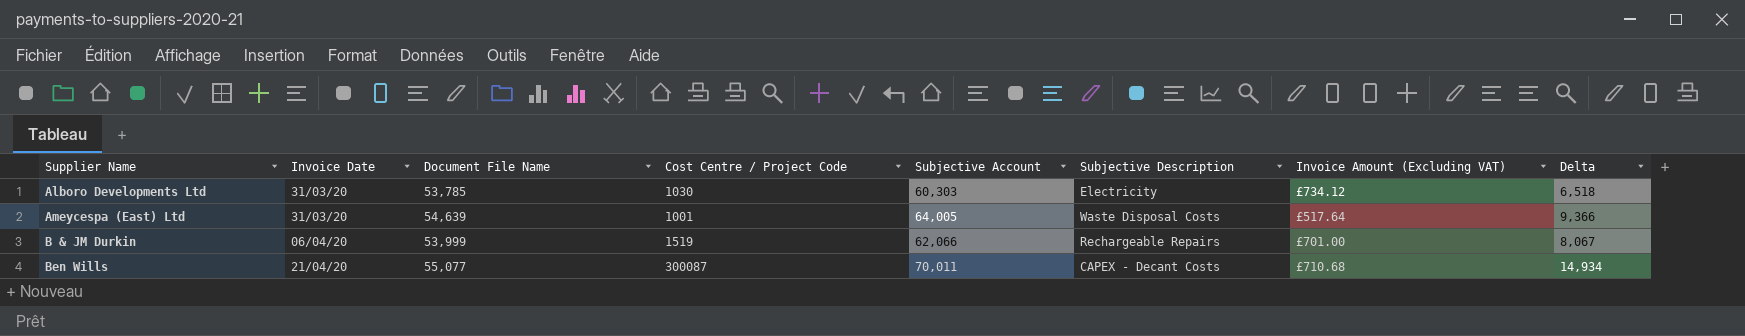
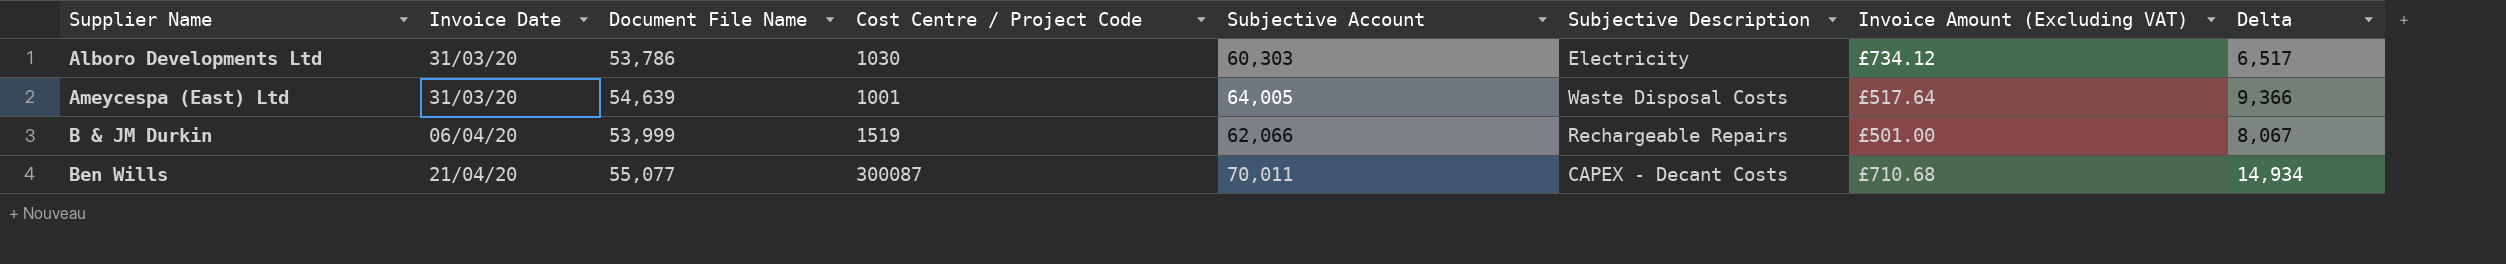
Alboro Developments Ltd | Document File Name: 53,785 -> 53,786
Alboro Developments Ltd | Delta: 6,518 -> 6,517
B & JM Durkin | Invoice Amount (Excluding VAT): £701.00 -> £501.00

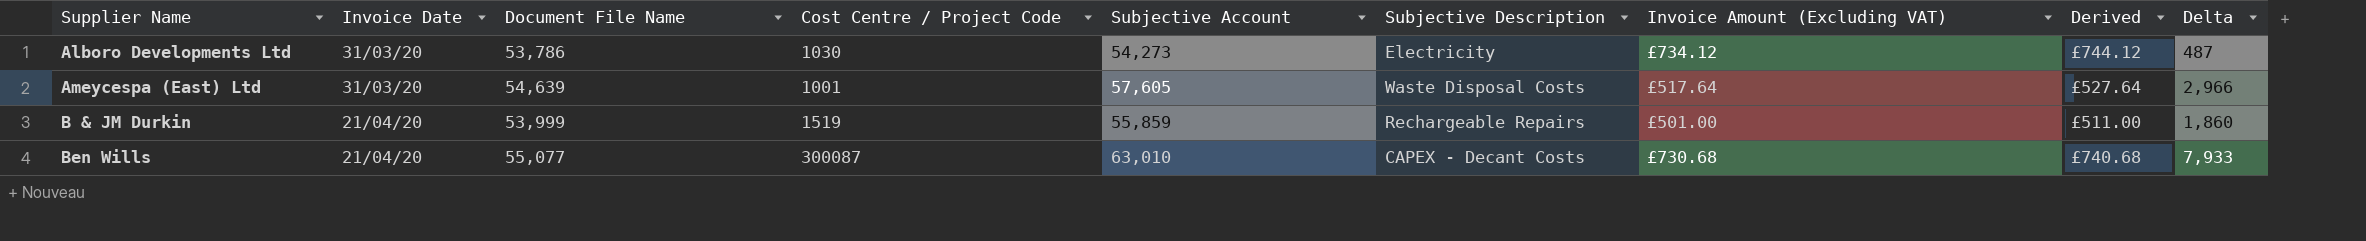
column Derived | formula: none -> [Invoice Amount (Excluding VAT)] + 10
Alboro Developments Ltd | Subjective Account: 60,303 -> 54,273
Alboro Developments Ltd | Delta: 6,517 -> 487
Ameycespa (East) Ltd | Subjective Account: 64,005 -> 57,605
Ameycespa (East) Ltd | Delta: 9,366 -> 2,966
B & JM Durkin | Invoice Date: 06/04/20 -> 21/04/20
B & JM Durkin | Subjective Account: 62,066 -> 55,859
B & JM Durkin | Delta: 8,067 -> 1,860
Ben Wills | Subjective Account: 70,011 -> 63,010
Ben Wills | Invoice Amount (Excluding VAT): £710.68 -> £730.68
Ben Wills | Delta: 14,934 -> 7,933

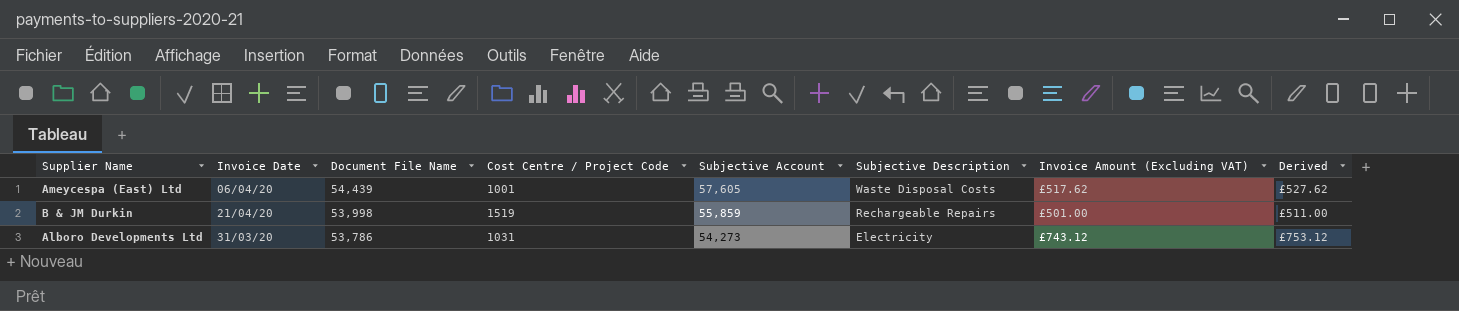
row order: Supplier Name ascending -> Document File Name descending
column Delta | formula: [Subjective Account] - [Document File Name] -> none
row Ben Wills: 21/04/20 | 55,077 | 300087 | 63,010 | CAPEX - Decant Costs | £730.68 | £740.68 | 7,933 -> none
Ameycespa (East) Ltd | Invoice Date: 31/03/20 -> 06/04/20
Ameycespa (East) Ltd | Document File Name: 54,639 -> 54,439
Ameycespa (East) Ltd | Invoice Amount (Excluding VAT): £517.64 -> £517.62
Ameycespa (East) Ltd | Derived: £527.64 -> £527.62
B & JM Durkin | Document File Name: 53,999 -> 53,998
Alboro Developments Ltd | Cost Centre / Project Code: 1030 -> 1031
Alboro Developments Ltd | Invoice Amount (Excluding VAT): £734.12 -> £743.12
Alboro Developments Ltd | Derived: £744.12 -> £753.12

